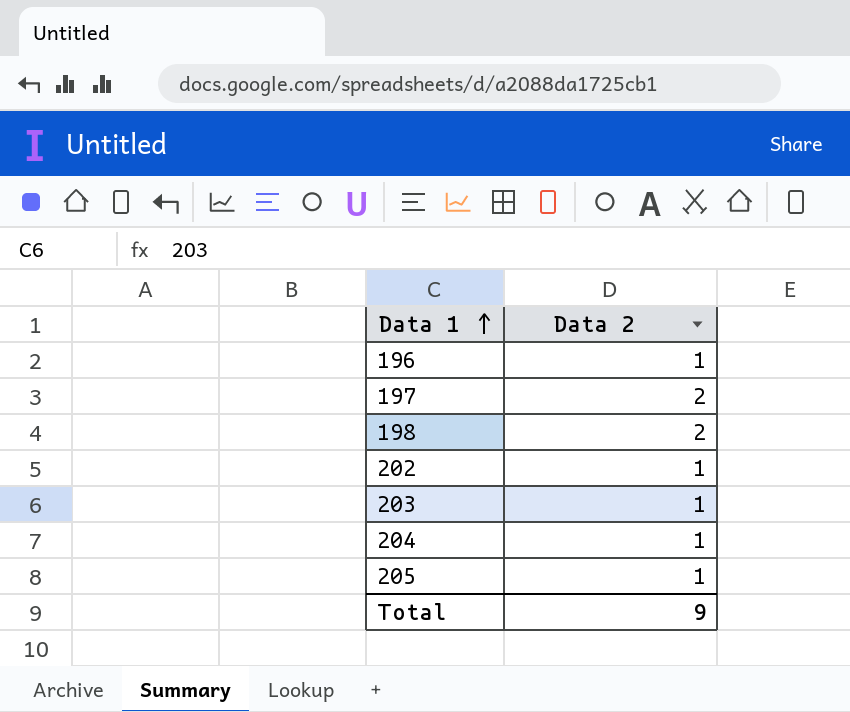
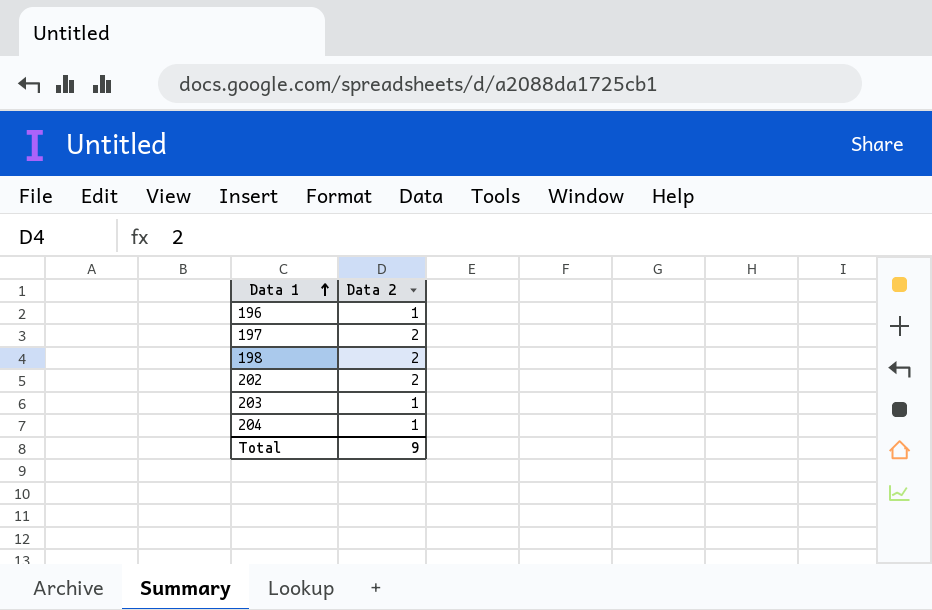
row 205: 1 -> none
202 | Data 2: 1 -> 2

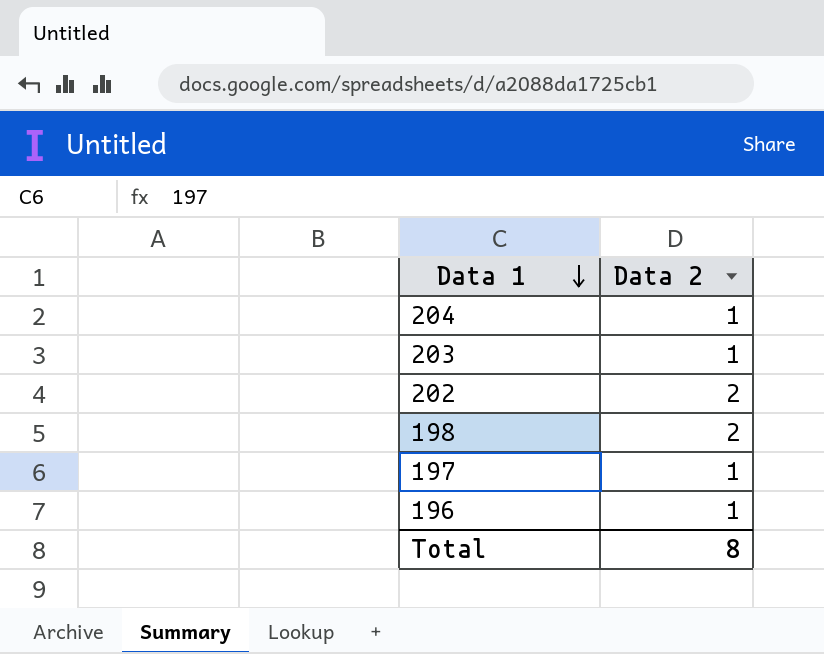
row order: Data 1 ascending -> Data 1 descending
197 | Data 2: 2 -> 1
Total | Data 2: 9 -> 8

